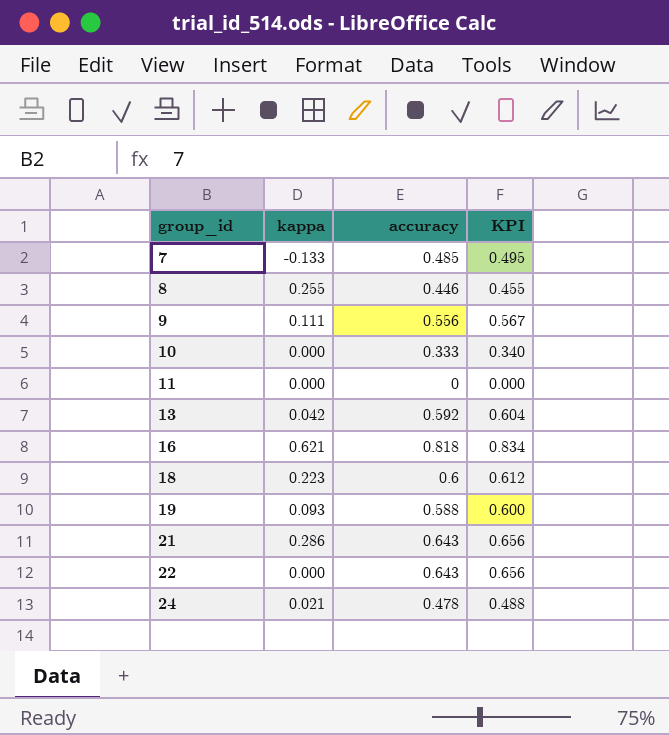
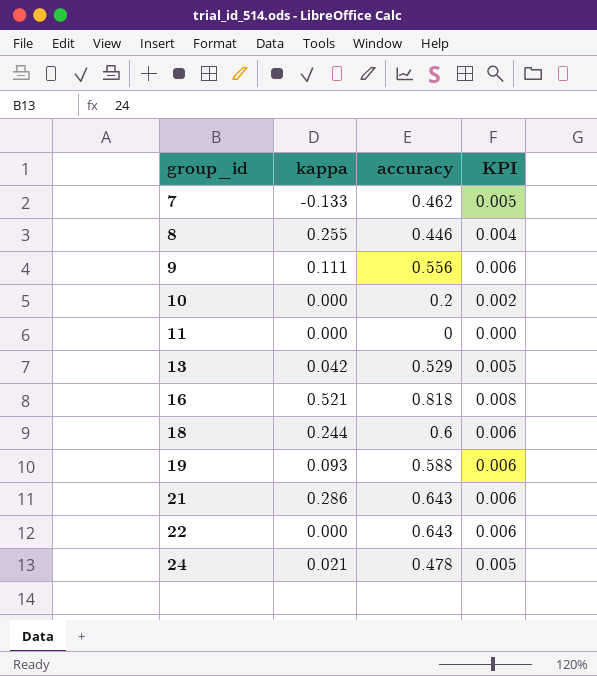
column KPI | formula: [accuracy] * 1.02 -> [accuracy] * 0.01
7 | accuracy: 0.485 -> 0.462
10 | accuracy: 0.333 -> 0.2
13 | accuracy: 0.592 -> 0.529
16 | kappa: 0.621 -> 0.521
18 | kappa: 0.223 -> 0.244

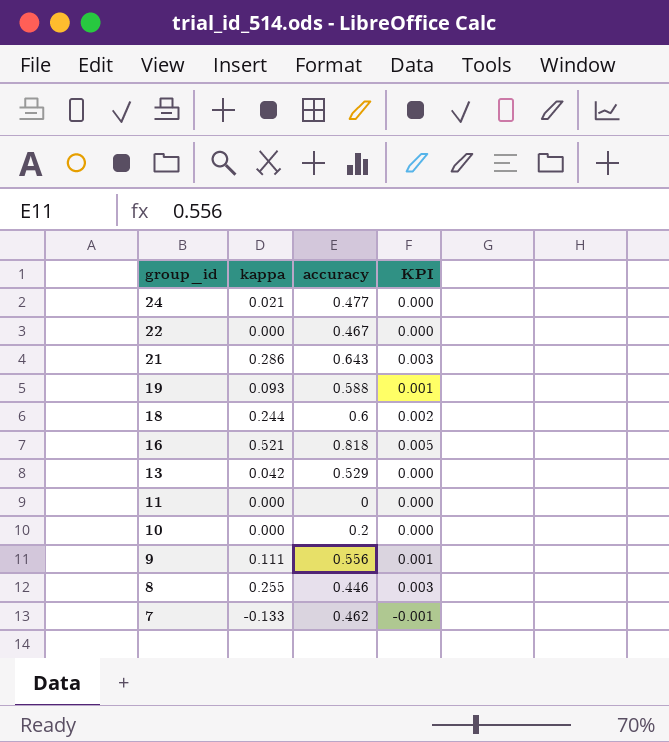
row order: group_id ascending -> group_id descending
column KPI | formula: [accuracy] * 0.01 -> [kappa] * 0.01
24 | accuracy: 0.478 -> 0.477
22 | accuracy: 0.643 -> 0.467

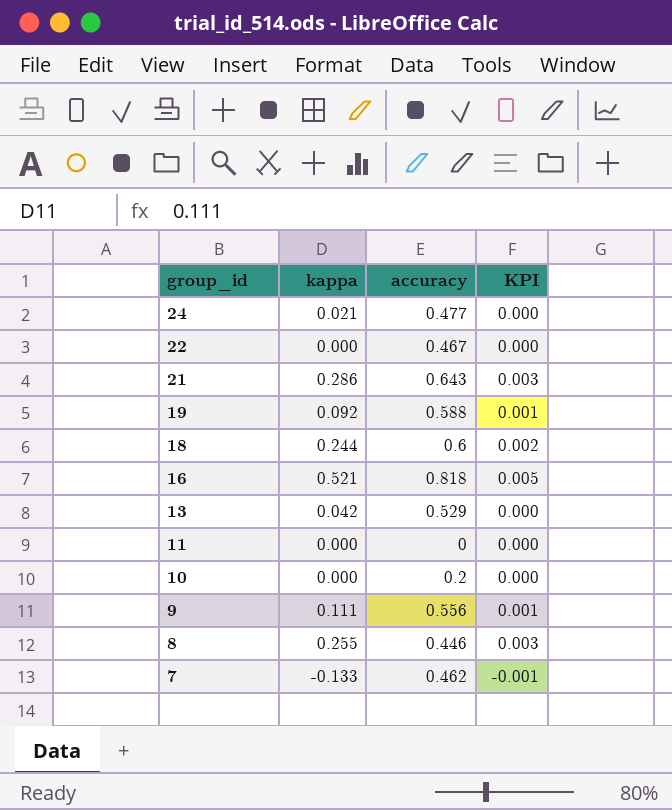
19 | kappa: 0.093 -> 0.092

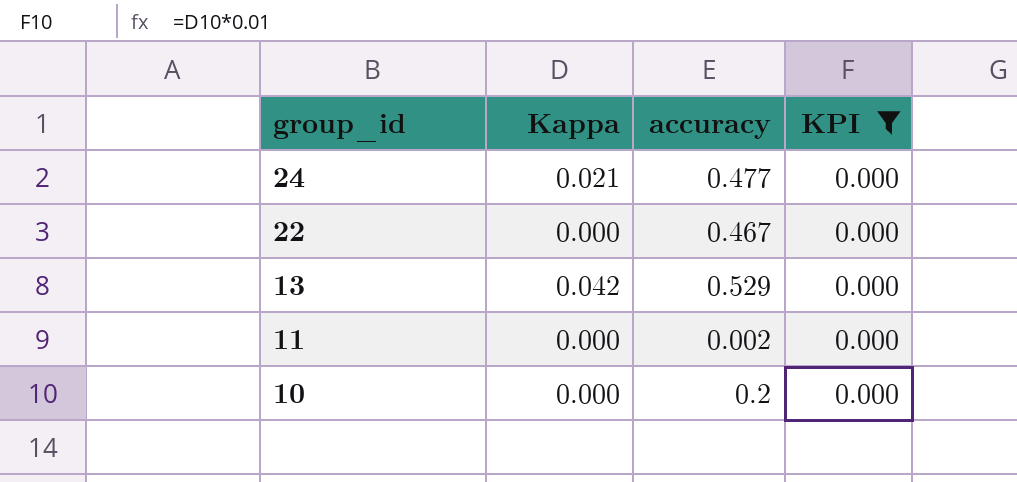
filter: none -> KPI = 0.000
column name: kappa -> Kappa
11 | accuracy: 0 -> 0.002

